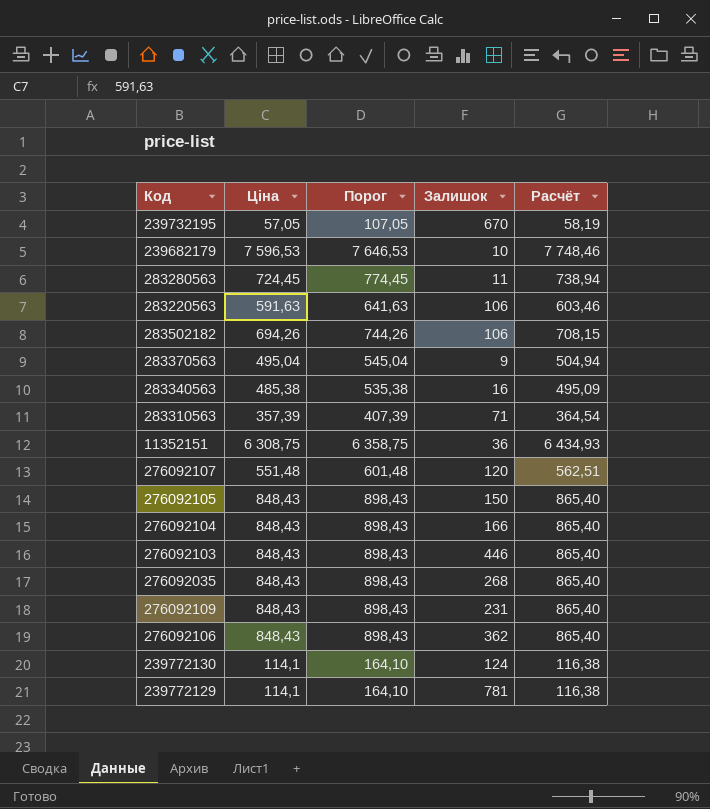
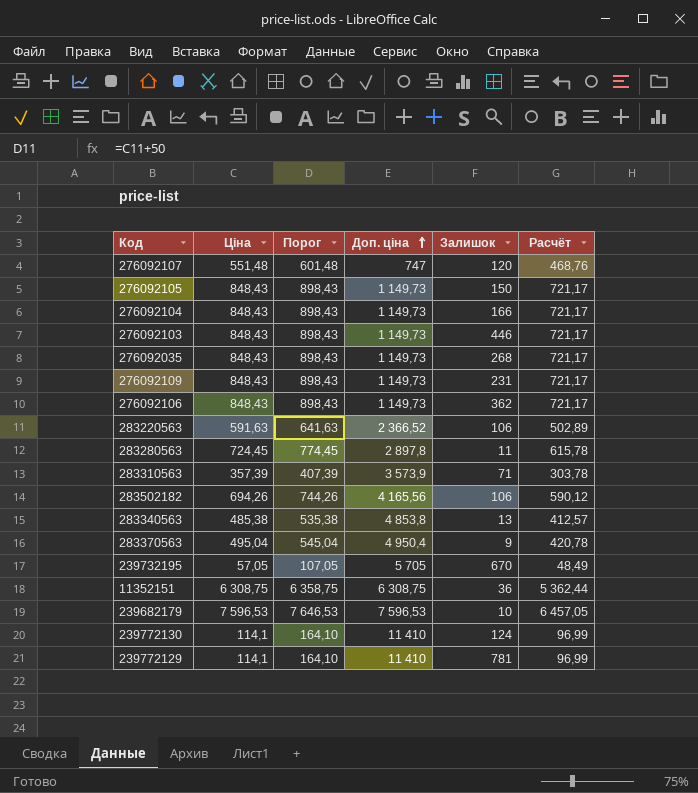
row order: none -> Доп. ціна ascending
column Доп. ціна | position: none -> 4
column Расчёт | formula: [Ціна] * 1,02 -> [Ціна] * 0,85
283340563 | Залишок: 16 -> 13

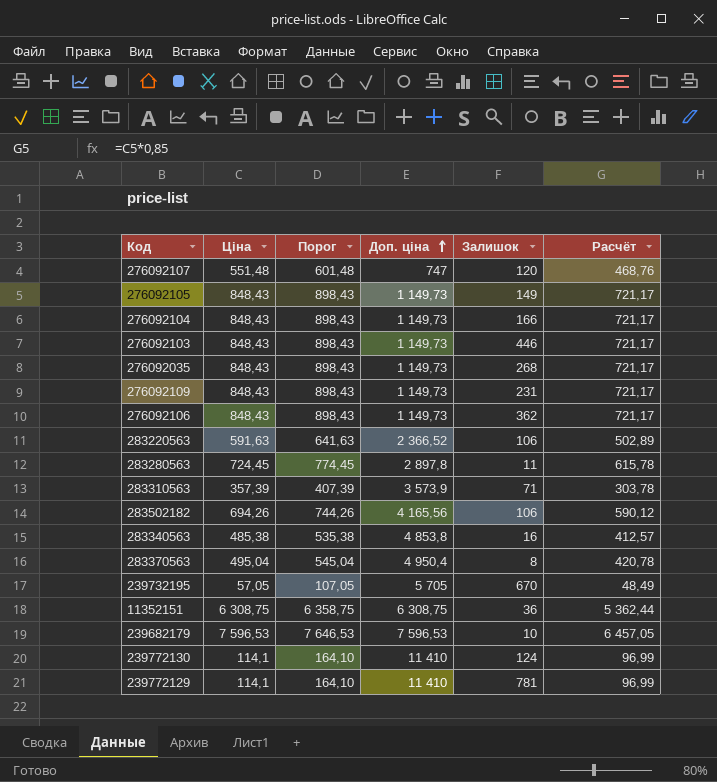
276092105 | Залишок: 150 -> 149
283340563 | Залишок: 13 -> 16
283370563 | Залишок: 9 -> 8

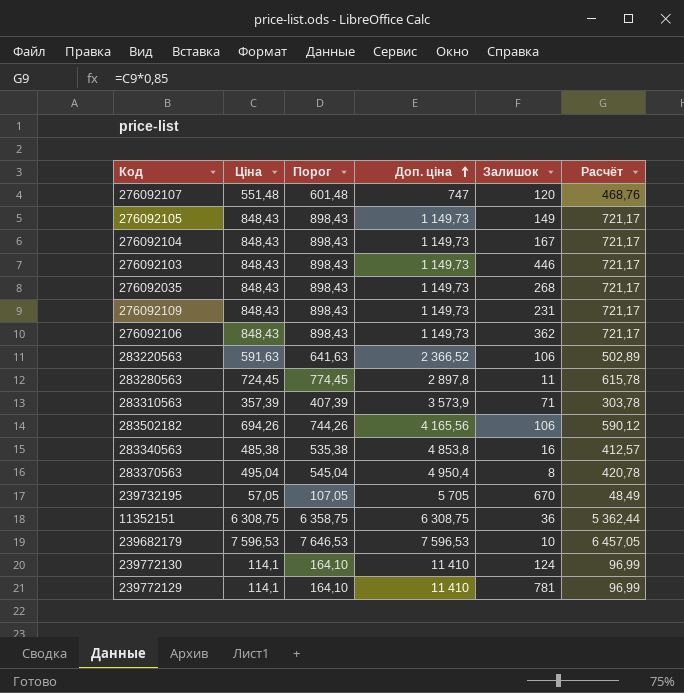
276092104 | Залишок: 166 -> 167

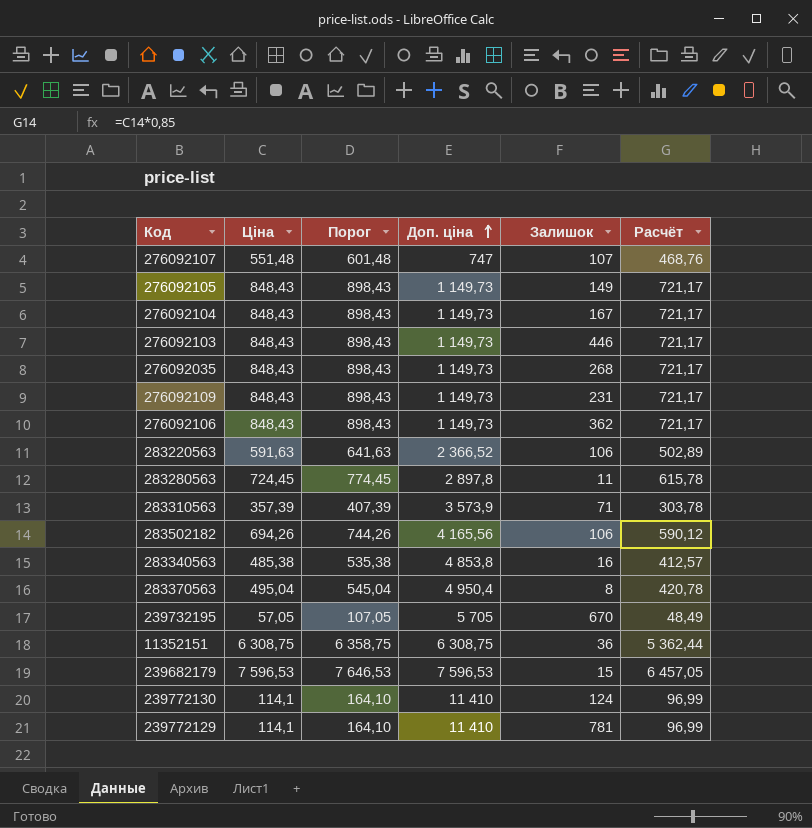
276092107 | Залишок: 120 -> 107
239682179 | Залишок: 10 -> 15

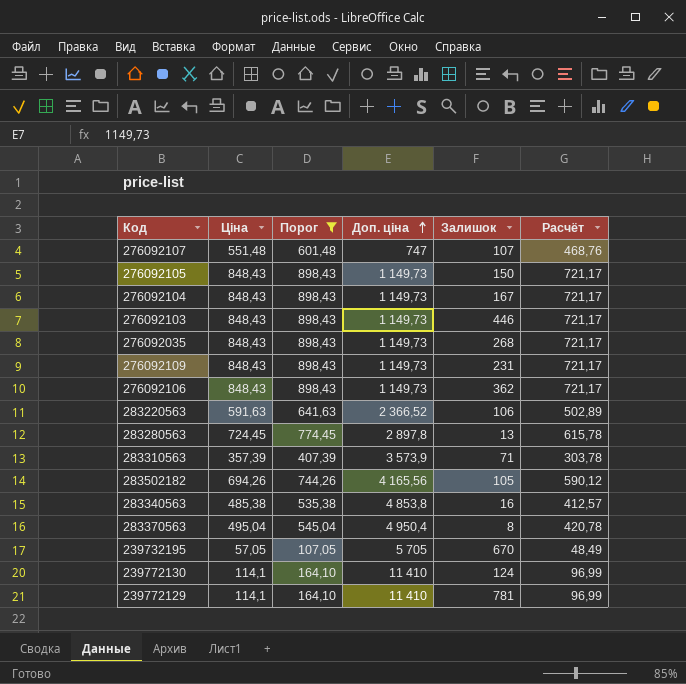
filter: none -> Порог <= 898,43
276092105 | Залишок: 149 -> 150
283280563 | Залишок: 11 -> 13
283502182 | Залишок: 106 -> 105

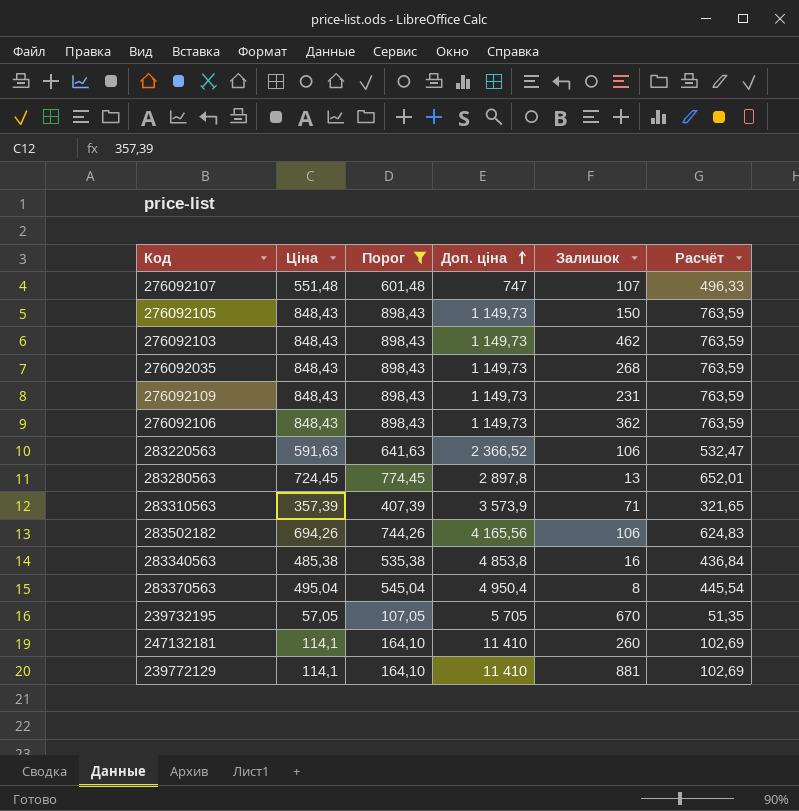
column Расчёт | formula: [Ціна] * 0,85 -> [Ціна] * 0,9
row 276092104: 848,43 | 898,43 | 1 149,73 | 167 | 721,17 -> none
row 239772130: 114,1 | 164,10 | 11 410 | 124 | 96,99 -> none
276092103 | Залишок: 446 -> 462
283502182 | Залишок: 105 -> 106
row 247132181: none -> 114,1 | 164,10 | 11 410 | 260 | 102,69
239772129 | Залишок: 781 -> 881

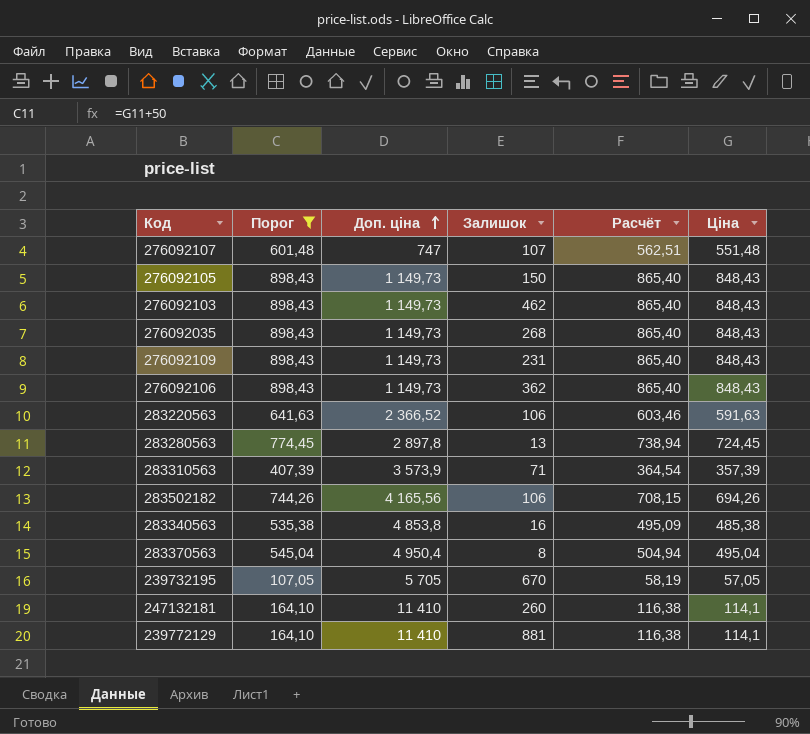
column Расчёт | formula: [Ціна] * 0,9 -> [Ціна] * 1,02
column Ціна | position: 2 -> 6

